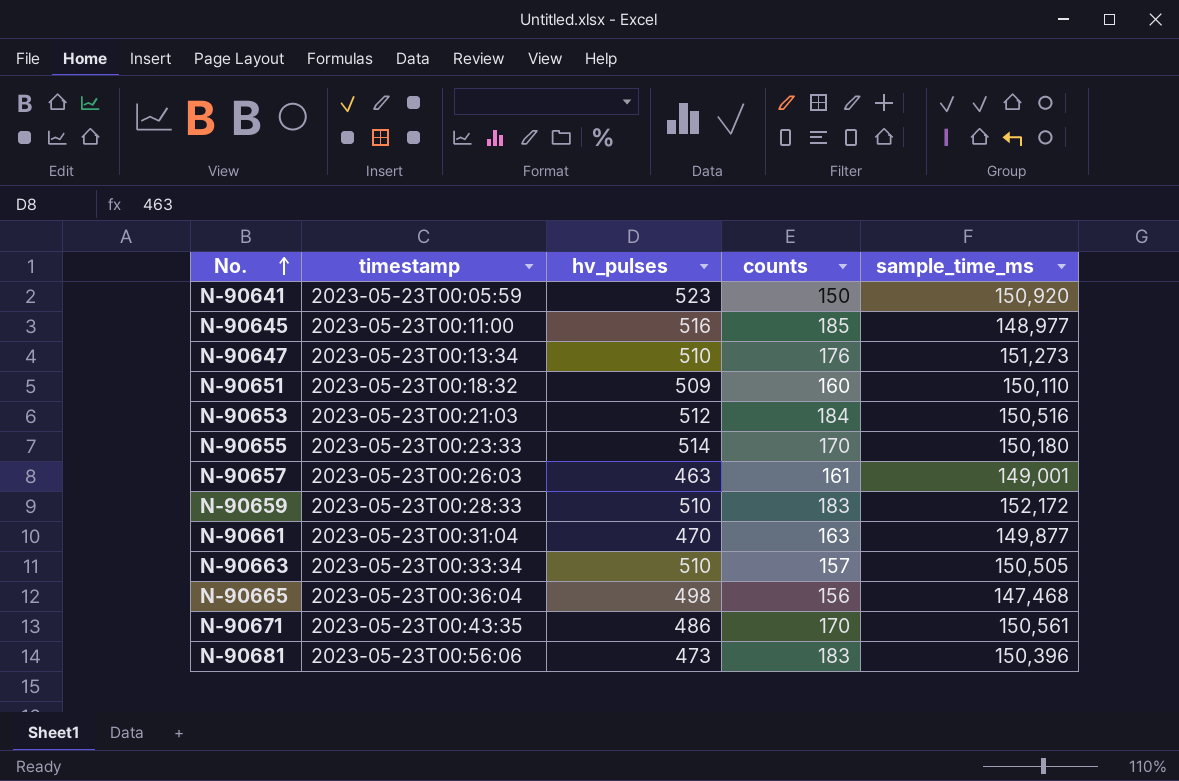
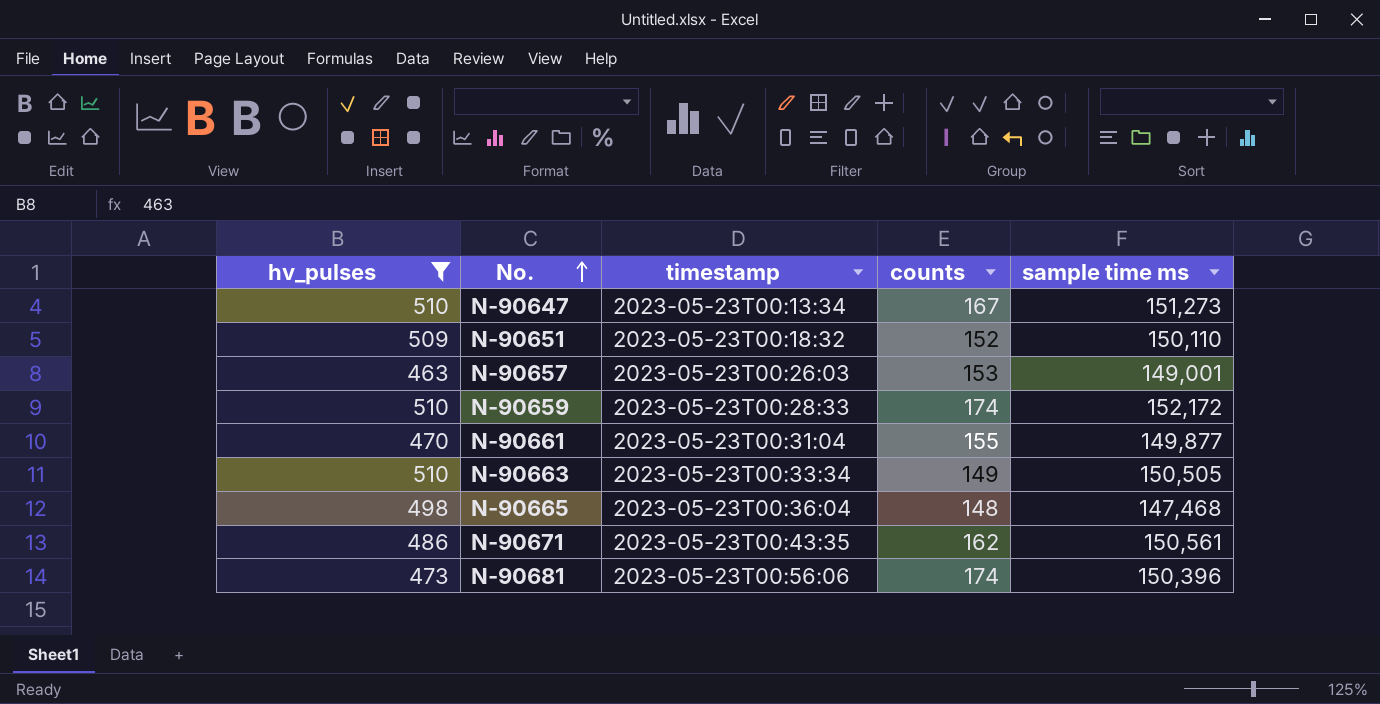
filter: none -> hv_pulses <= 510
column hv_pulses | position: 3 -> 1
column name: sample_time_ms -> sample time ms
N-90647 | counts: 176 -> 167
N-90651 | counts: 160 -> 152
N-90657 | counts: 161 -> 153
N-90659 | counts: 183 -> 174
N-90661 | counts: 163 -> 155
N-90663 | counts: 157 -> 149
N-90665 | counts: 156 -> 148
N-90671 | counts: 170 -> 162
N-90681 | counts: 183 -> 174

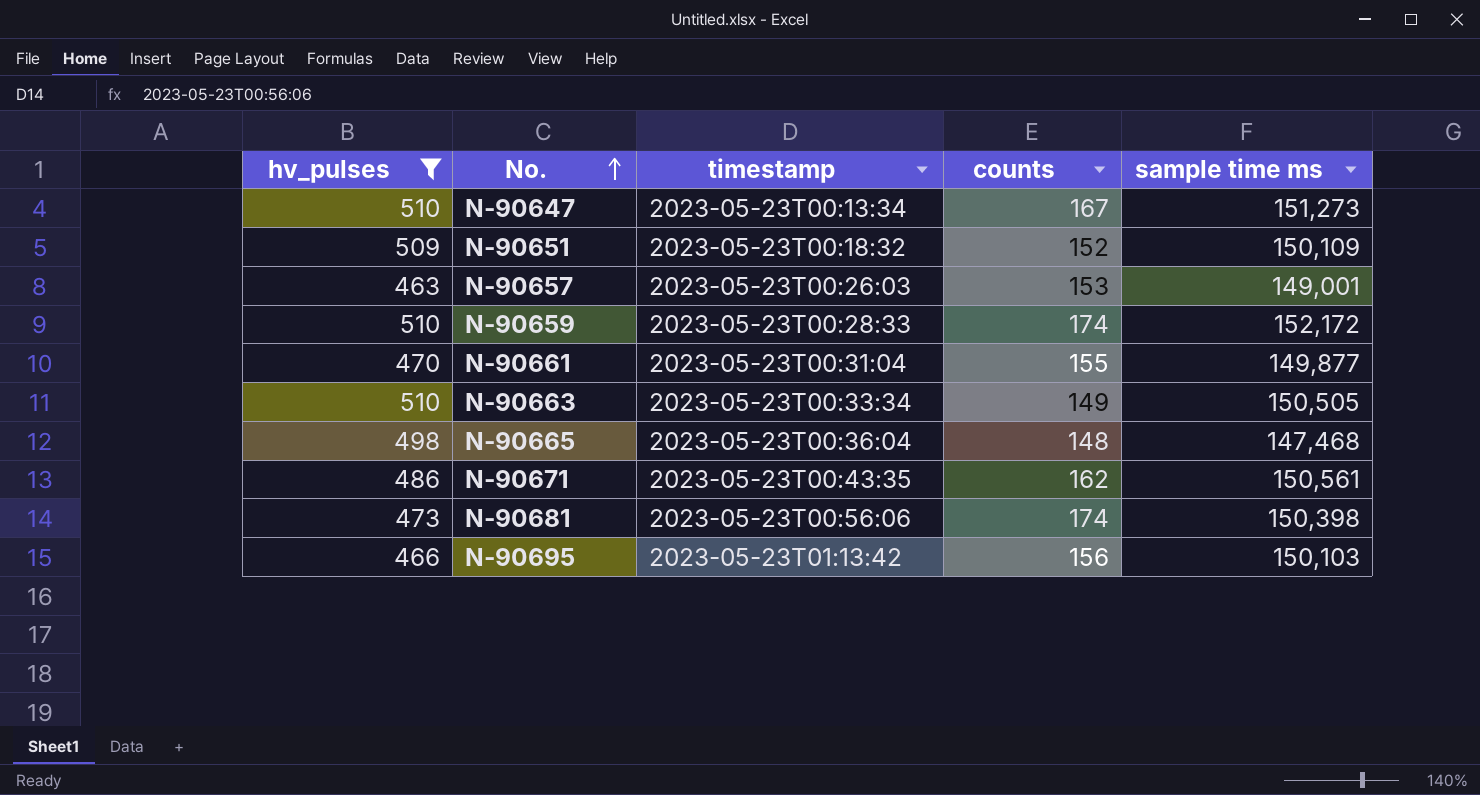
N-90651 | sample time ms: 150,110 -> 150,109
N-90681 | sample time ms: 150,396 -> 150,398
row N-90695: none -> 466 | 2023-05-23T01:13:42 | 156 | 150,103

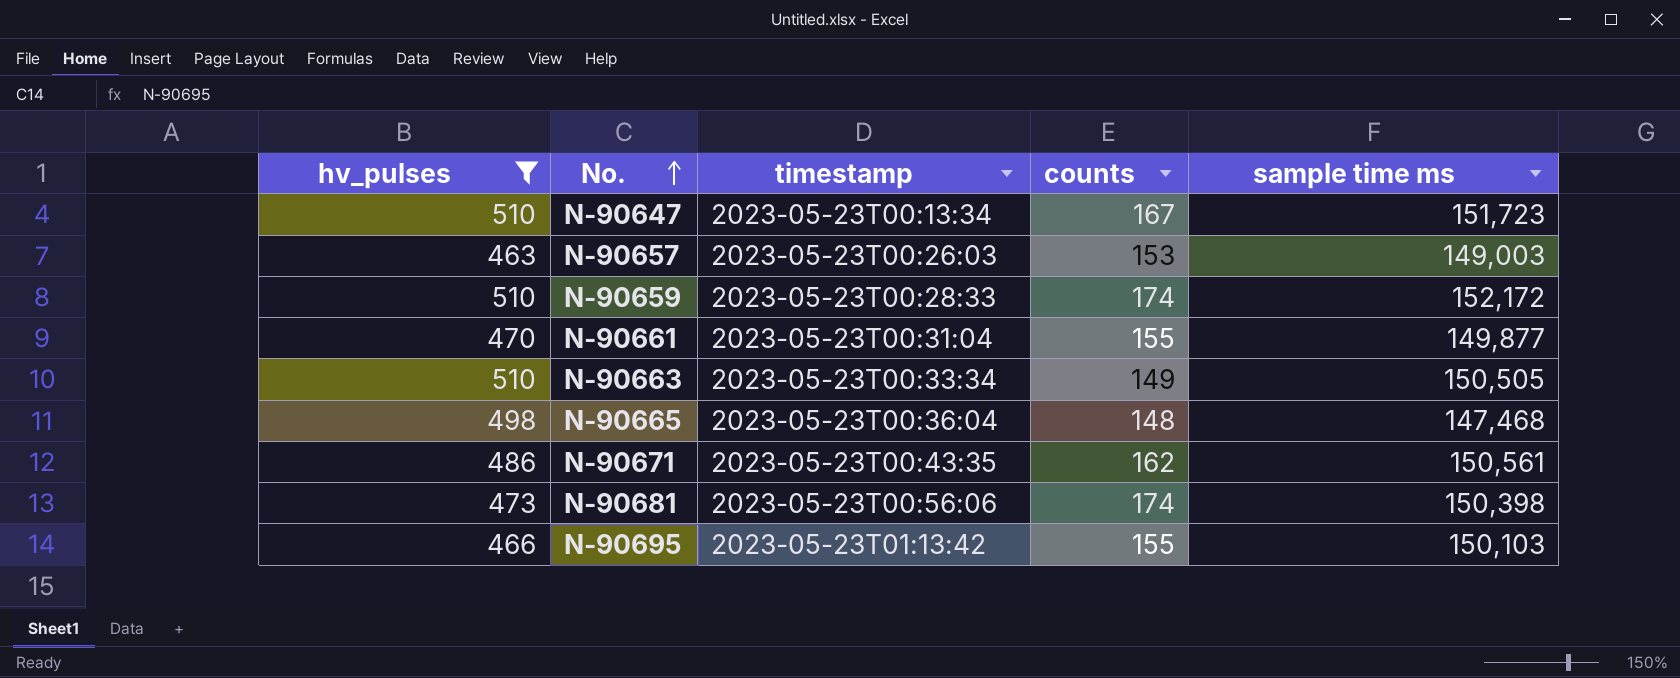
row N-90651: 509 | 2023-05-23T00:18:32 | 152 | 150,109 -> none
N-90647 | sample time ms: 151,273 -> 151,723
N-90657 | sample time ms: 149,001 -> 149,003
N-90695 | counts: 156 -> 155

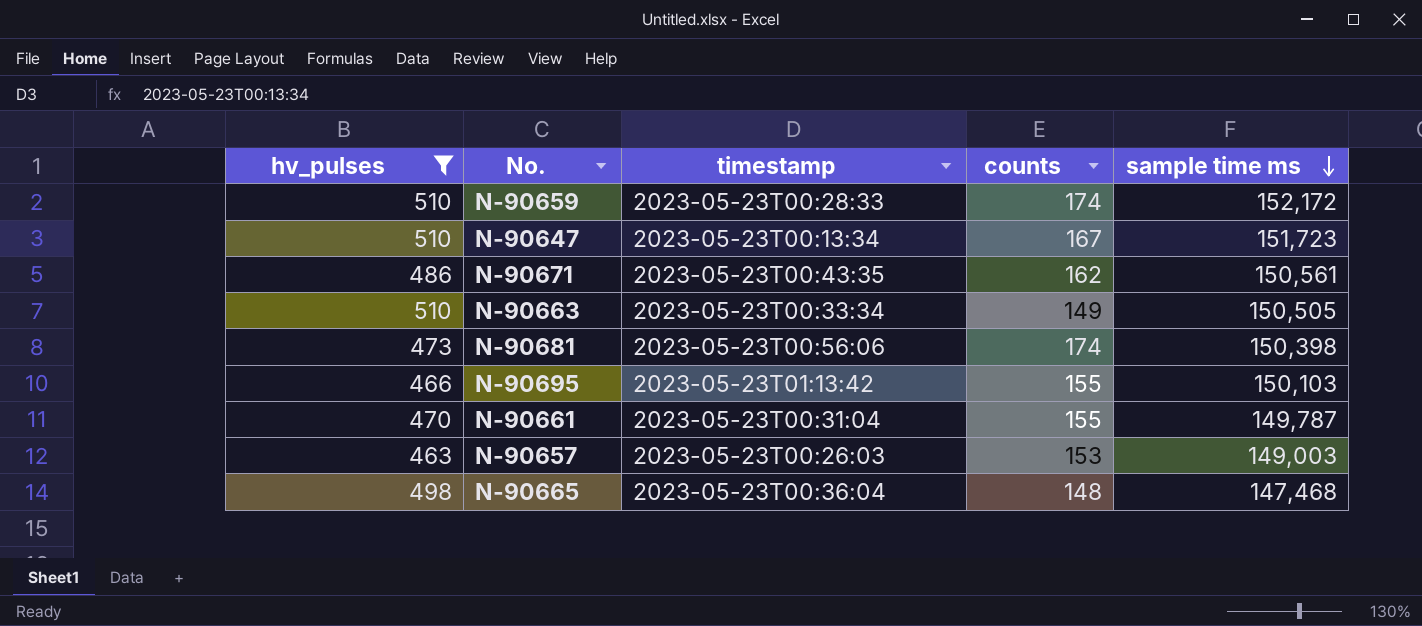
row order: No. ascending -> sample time ms descending
N-90661 | sample time ms: 149,877 -> 149,787

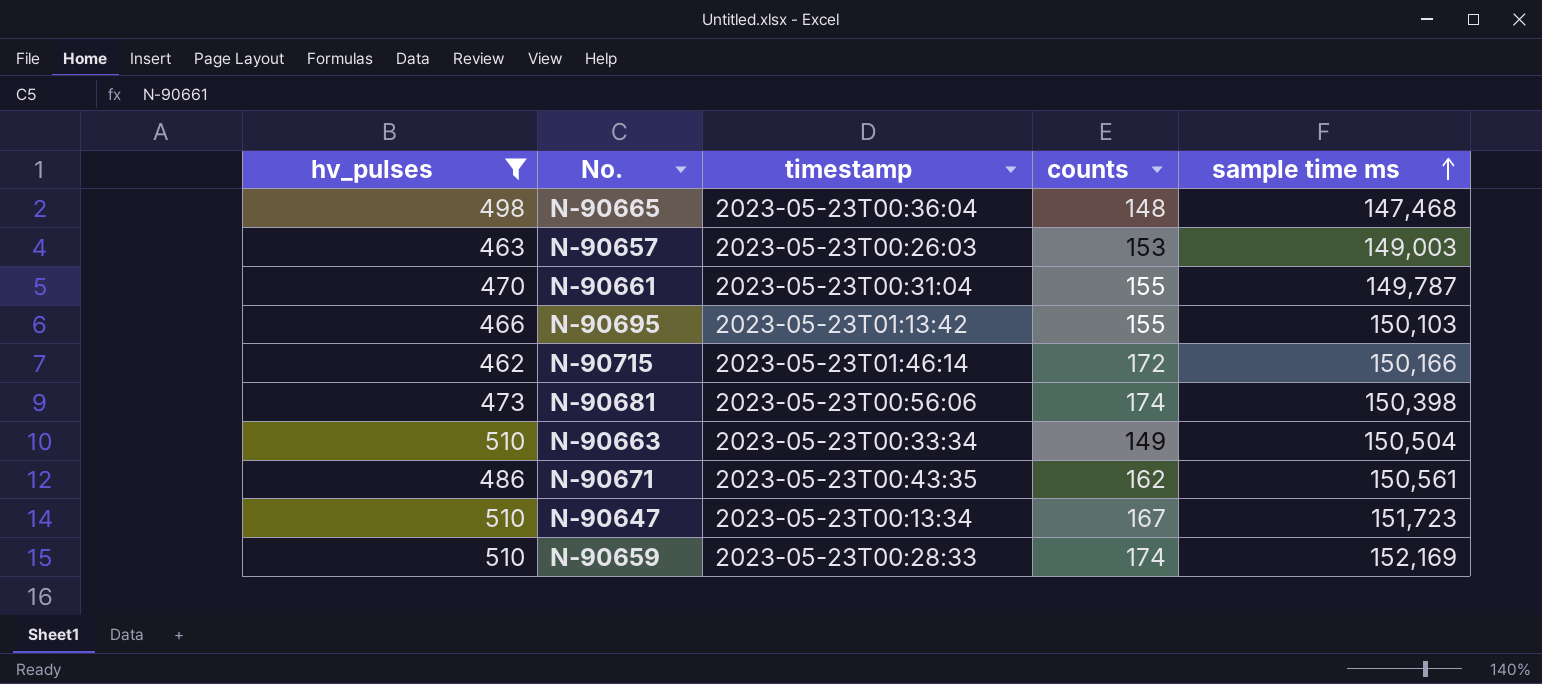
row order: sample time ms descending -> sample time ms ascending
row N-90715: none -> 462 | 2023-05-23T01:46:14 | 172 | 150,166
N-90663 | sample time ms: 150,505 -> 150,504
N-90659 | sample time ms: 152,172 -> 152,169

